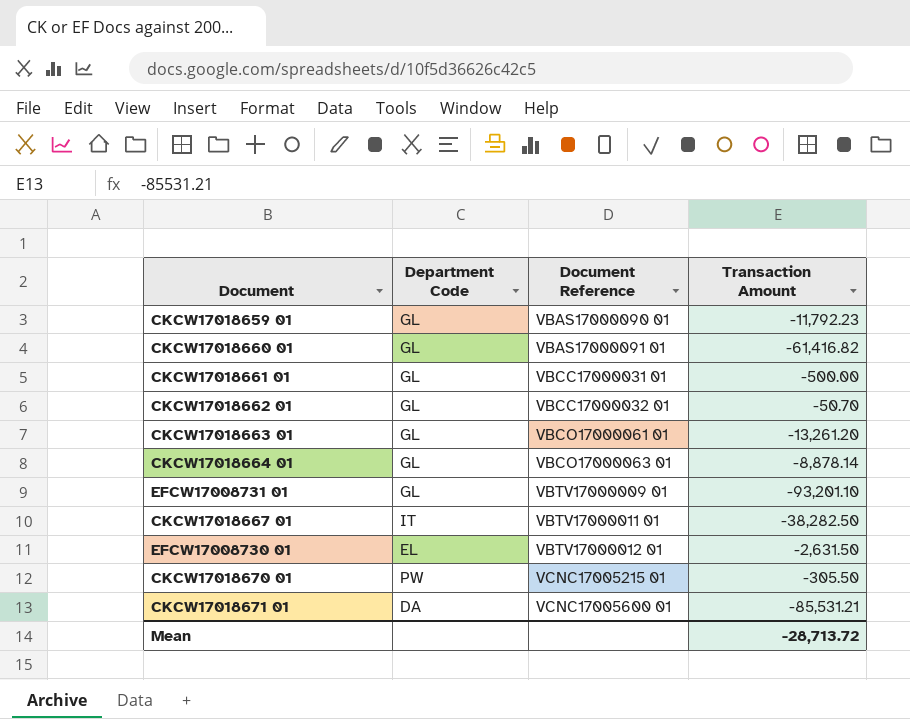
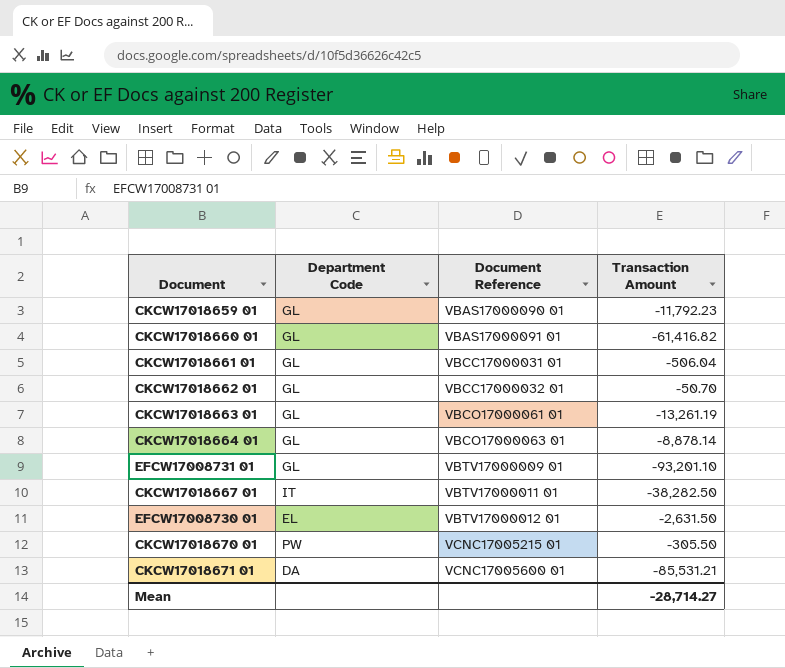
CKCW17018661 01 | Transaction Amount: -500.00 -> -506.04
CKCW17018663 01 | Transaction Amount: -13,261.20 -> -13,261.19
Mean | Transaction Amount: -28,713.72 -> -28,714.27

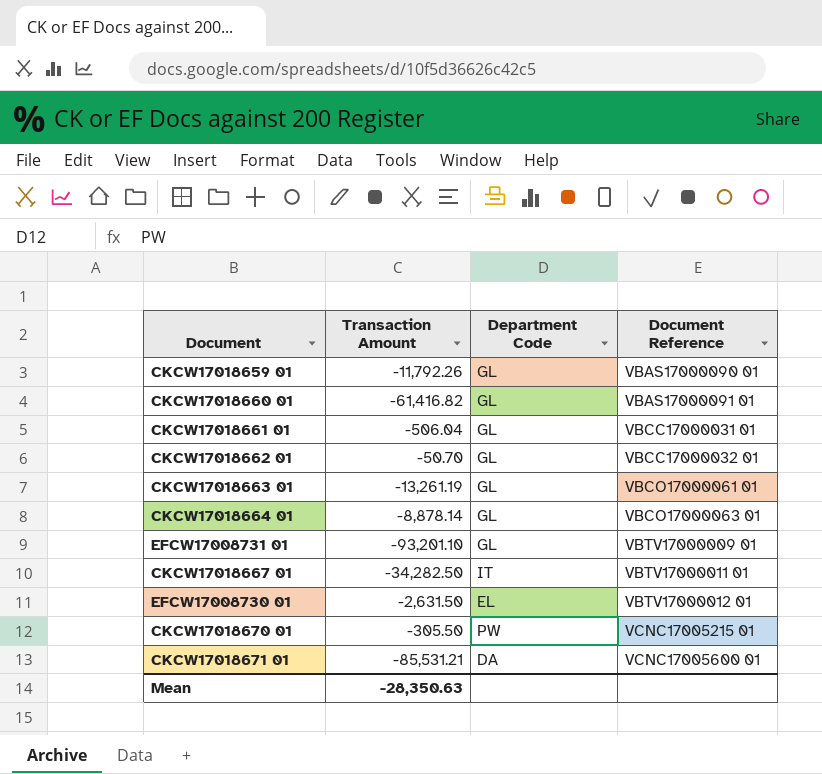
column Transaction Amount | position: 4 -> 2
CKCW17018659 01 | Transaction Amount: -11,792.23 -> -11,792.26
CKCW17018667 01 | Transaction Amount: -38,282.50 -> -34,282.50
Mean | Transaction Amount: -28,714.27 -> -28,350.63

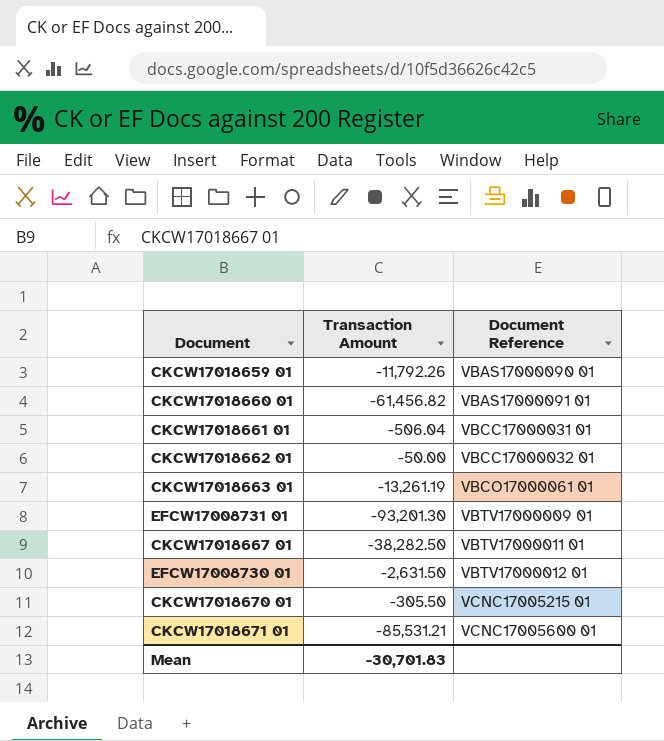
column Department Code | position: 3 -> none
row CKCW17018664 01: -8,878.14 | GL | VBCO17000063 01 -> none
CKCW17018660 01 | Transaction Amount: -61,416.82 -> -61,456.82
CKCW17018662 01 | Transaction Amount: -50.70 -> -50.00
EFCW17008731 01 | Transaction Amount: -93,201.10 -> -93,201.30
CKCW17018667 01 | Transaction Amount: -34,282.50 -> -38,282.50
Mean | Transaction Amount: -28,350.63 -> -30,701.83

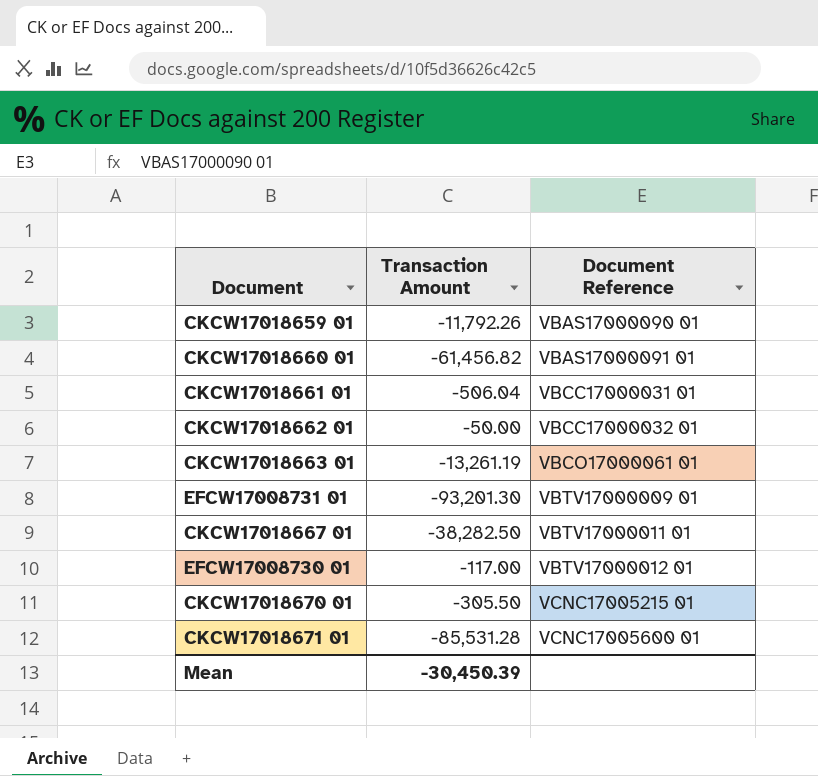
EFCW17008730 01 | Transaction Amount: -2,631.50 -> -117.00
CKCW17018671 01 | Transaction Amount: -85,531.21 -> -85,531.28
Mean | Transaction Amount: -30,701.83 -> -30,450.39

